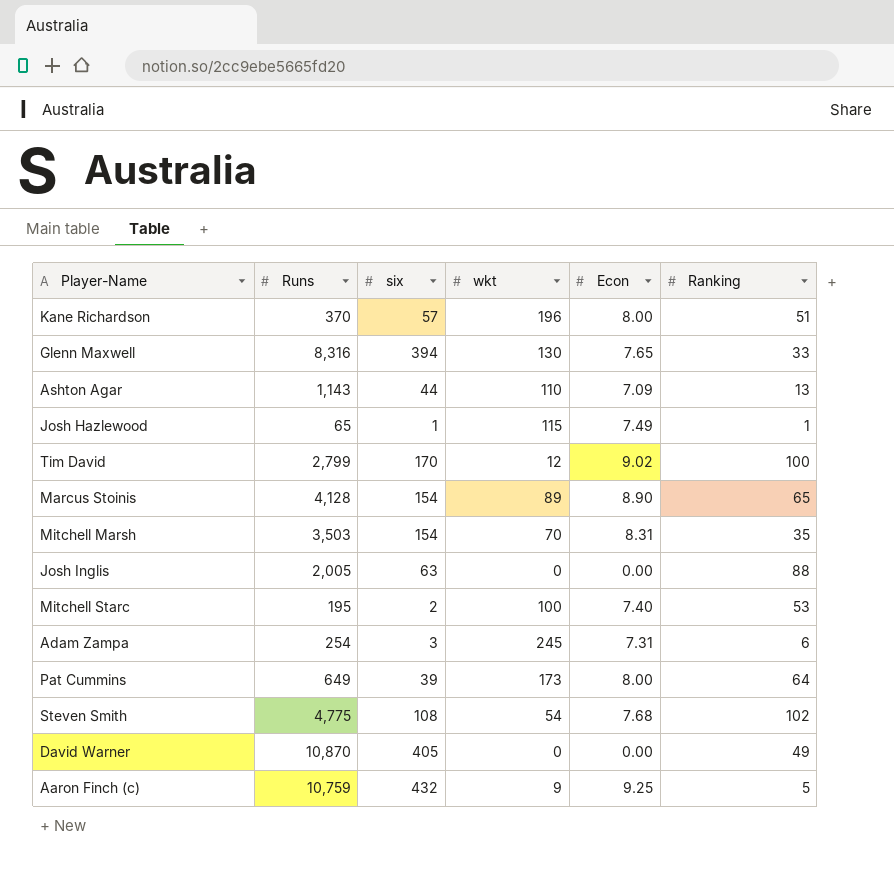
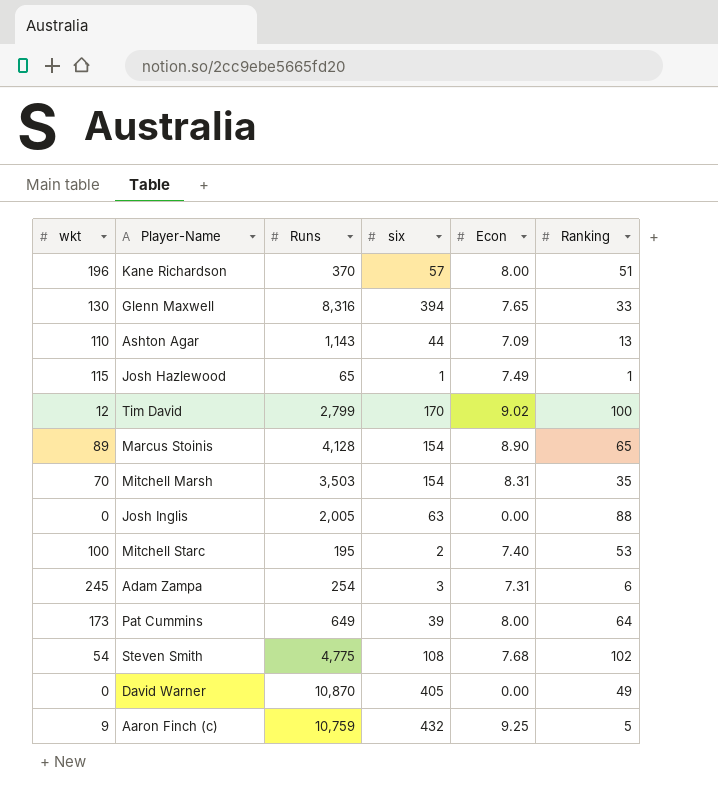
column wkt | position: 4 -> 1

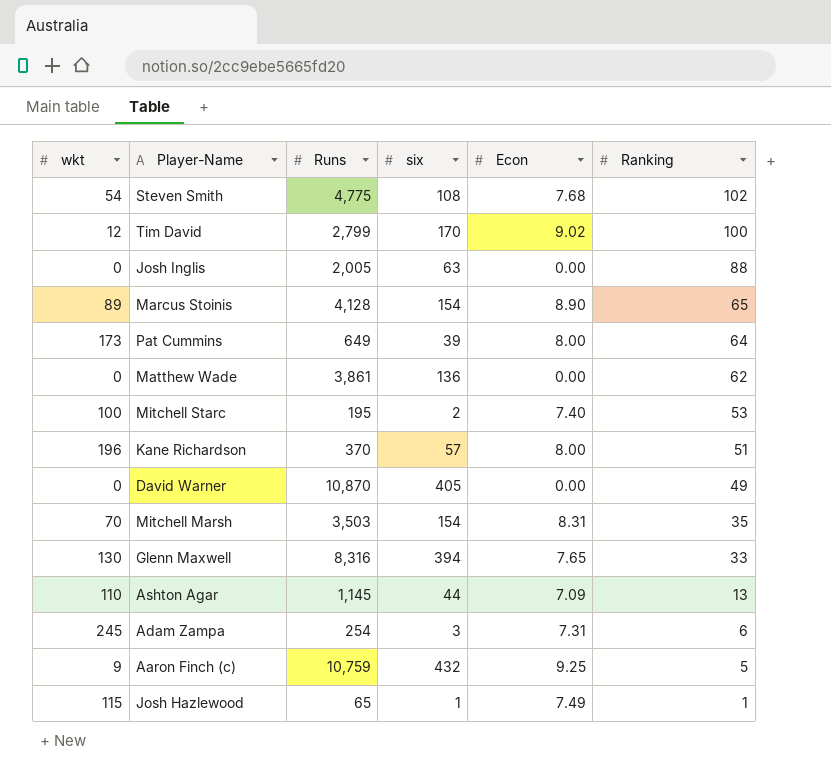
row order: none -> Ranking descending
row Matthew Wade: none -> 0 | 3,861 | 136 | 0.00 | 62
Ashton Agar | Runs: 1,143 -> 1,145

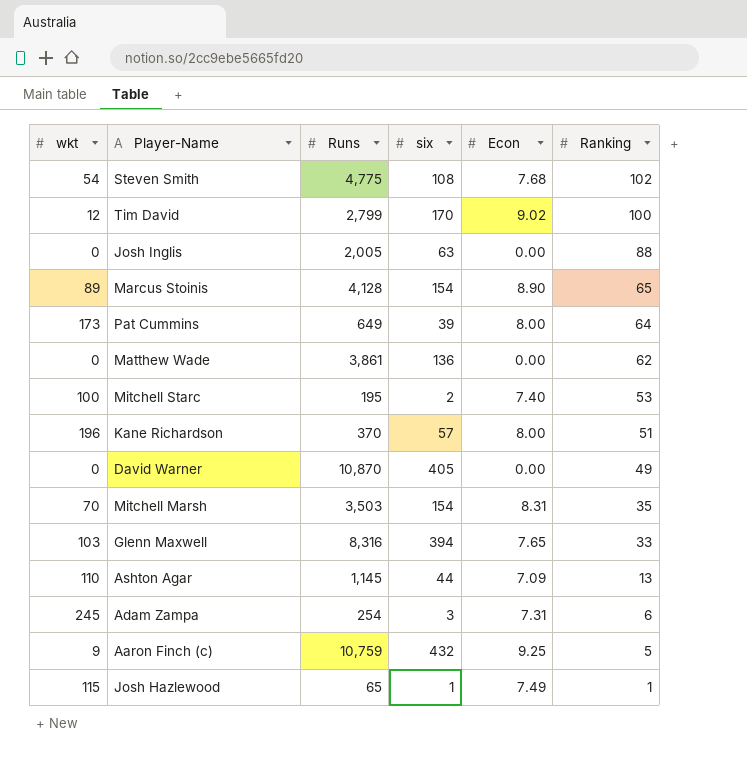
Glenn Maxwell | wkt: 130 -> 103

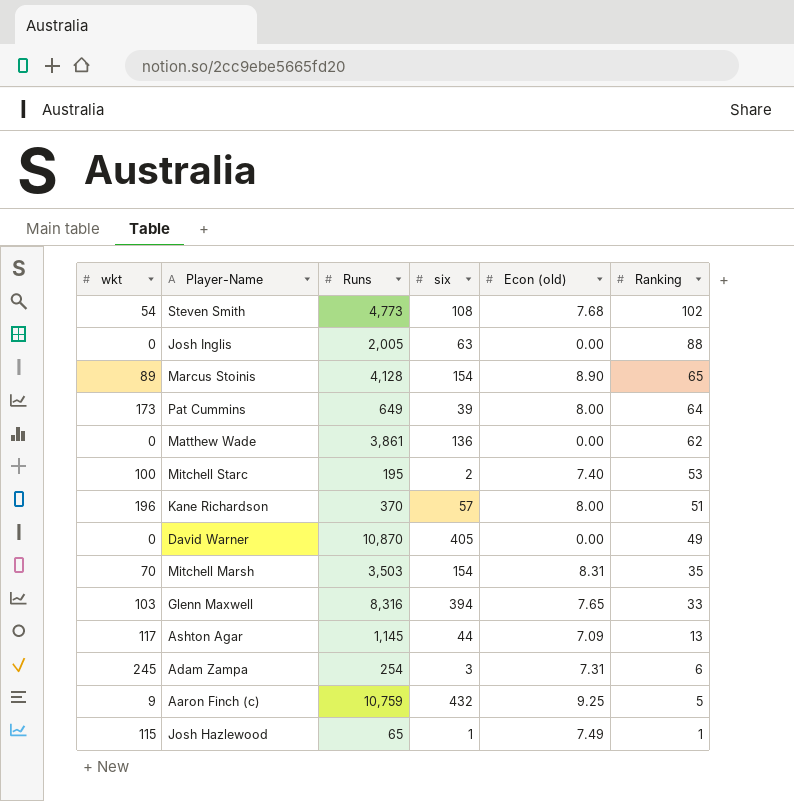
column name: Econ -> Econ (old)
row Tim David: 12 | 2,799 | 170 | 9.02 | 100 -> none
Steven Smith | Runs: 4,775 -> 4,773
Ashton Agar | wkt: 110 -> 117

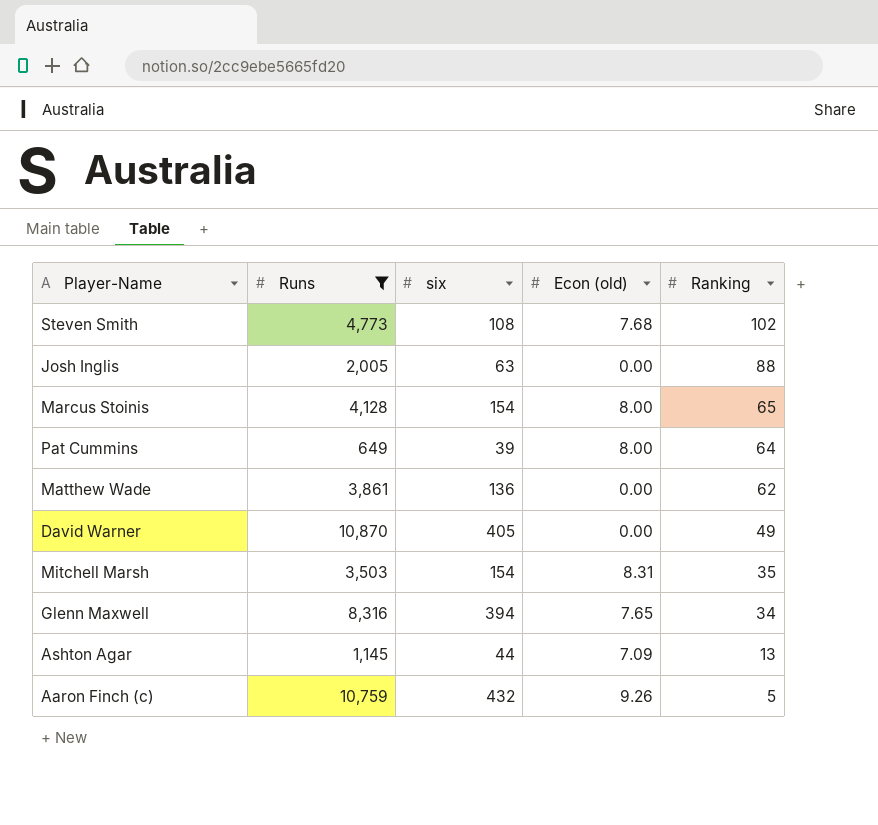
filter: none -> Runs >= 649
column wkt | position: 1 -> none
Marcus Stoinis | Econ (old): 8.90 -> 8.00
Glenn Maxwell | Ranking: 33 -> 34
Aaron Finch (c) | Econ (old): 9.25 -> 9.26

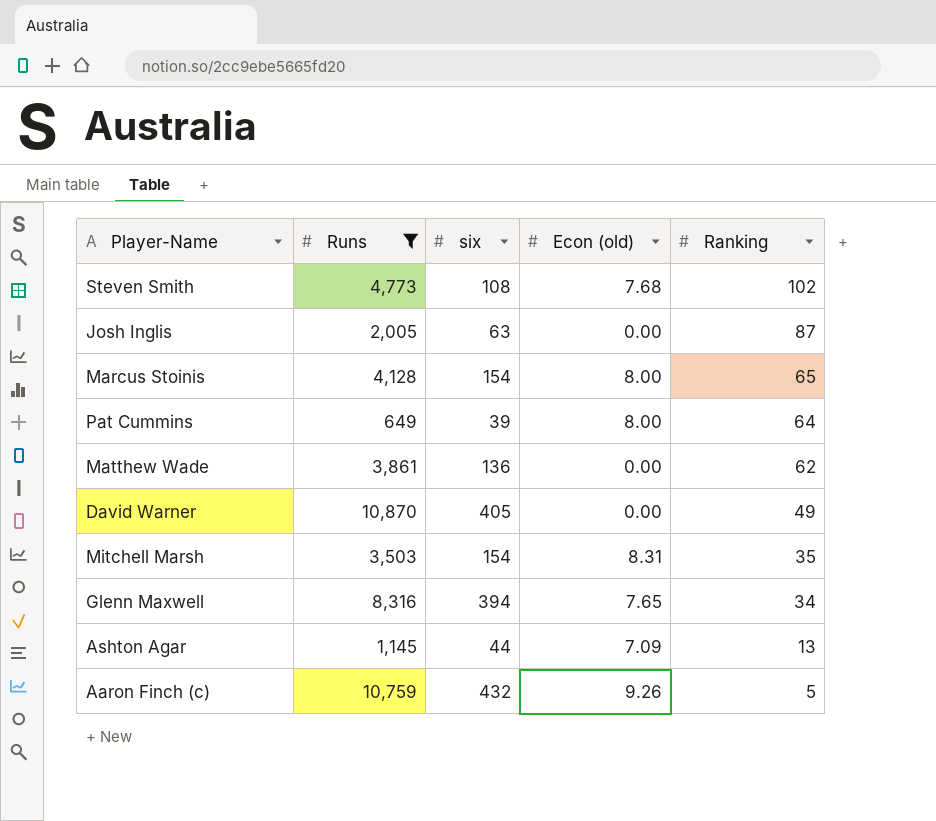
Josh Inglis | Ranking: 88 -> 87

